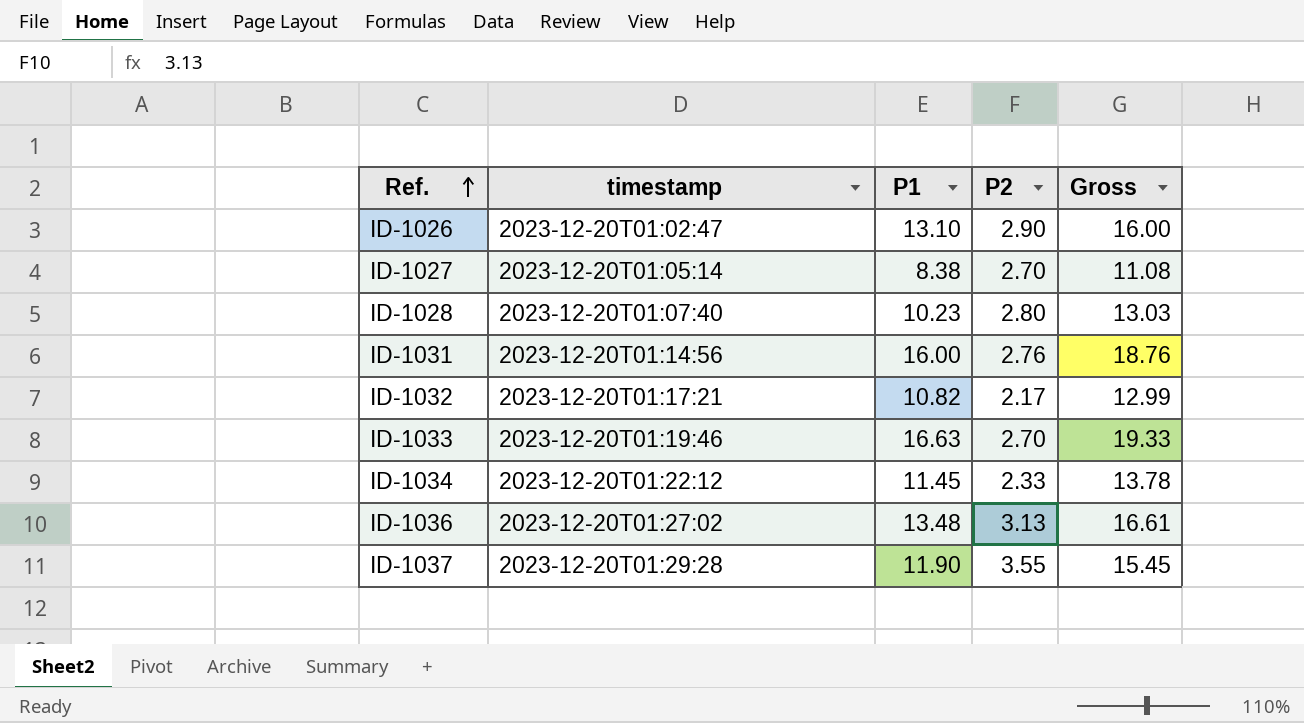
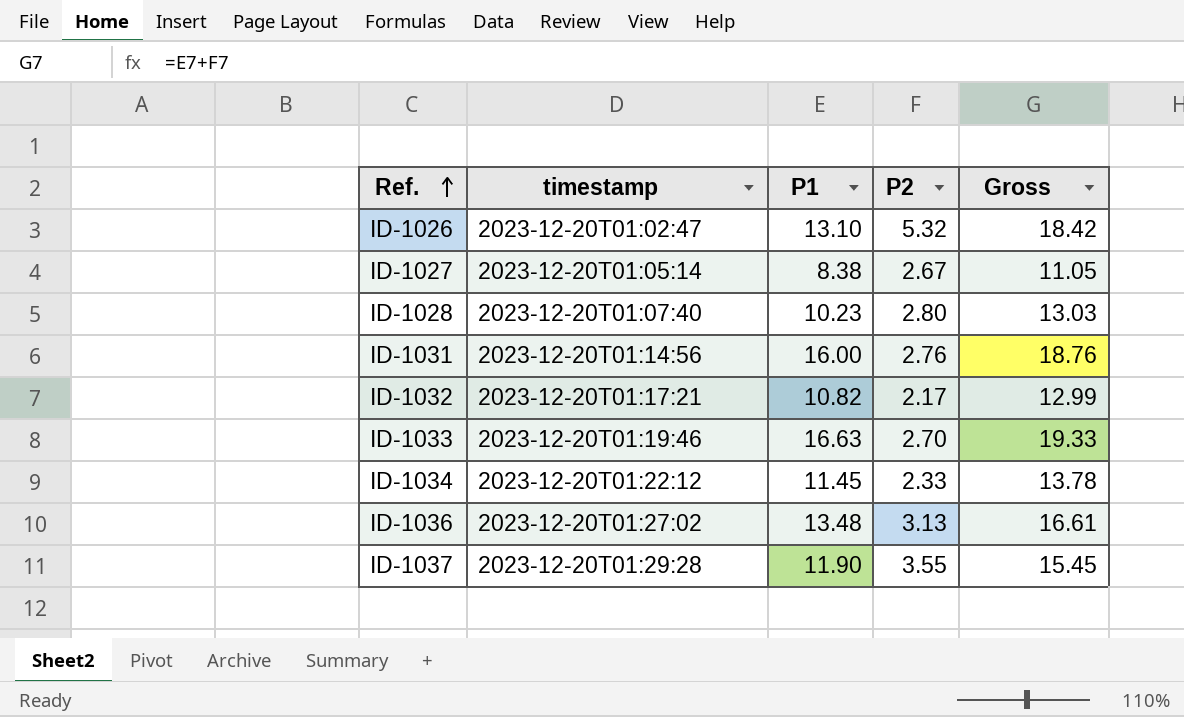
ID-1026 | P2: 2.90 -> 5.32
ID-1026 | Gross: 16.00 -> 18.42
ID-1027 | P2: 2.70 -> 2.67
ID-1027 | Gross: 11.08 -> 11.05

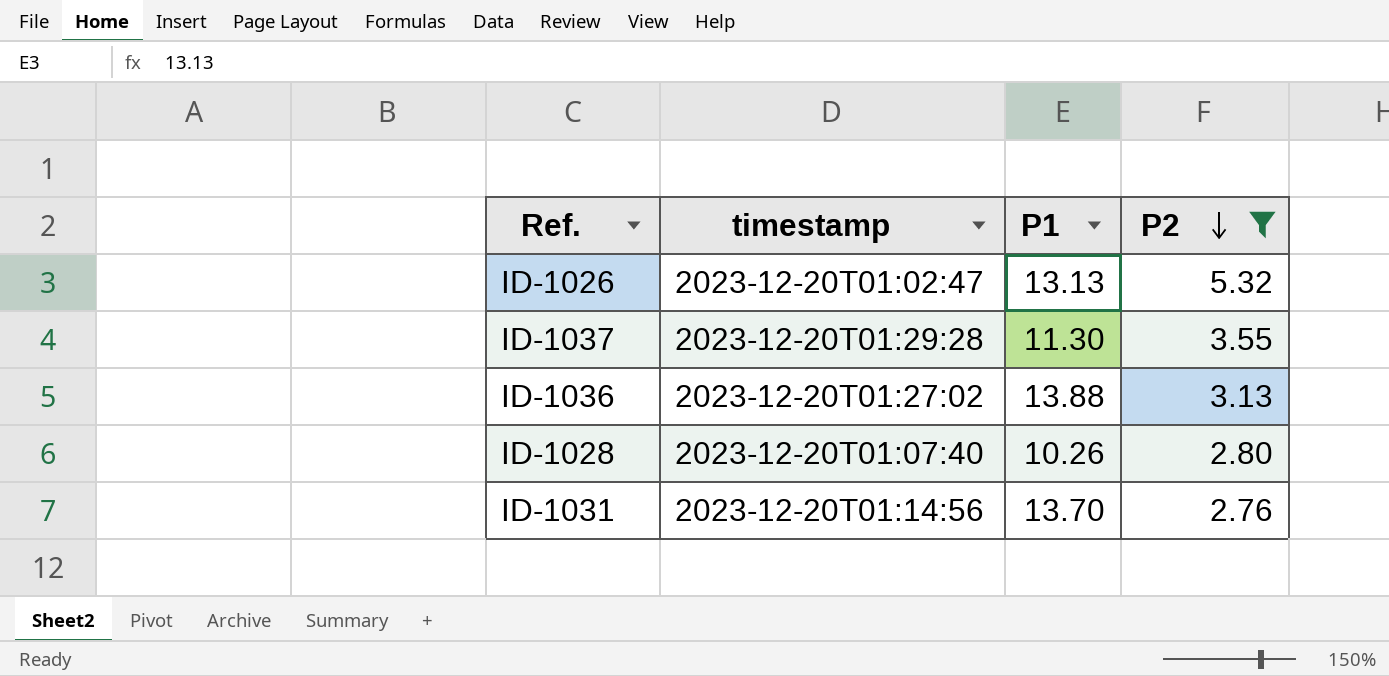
filter: none -> P2 >= 2.76
row order: Ref. ascending -> P2 descending
column Gross | formula: [P1] + [P2] -> none
ID-1026 | P1: 13.10 -> 13.13
ID-1037 | P1: 11.90 -> 11.30
ID-1036 | P1: 13.48 -> 13.88
ID-1028 | P1: 10.23 -> 10.26
ID-1031 | P1: 16.00 -> 13.70

